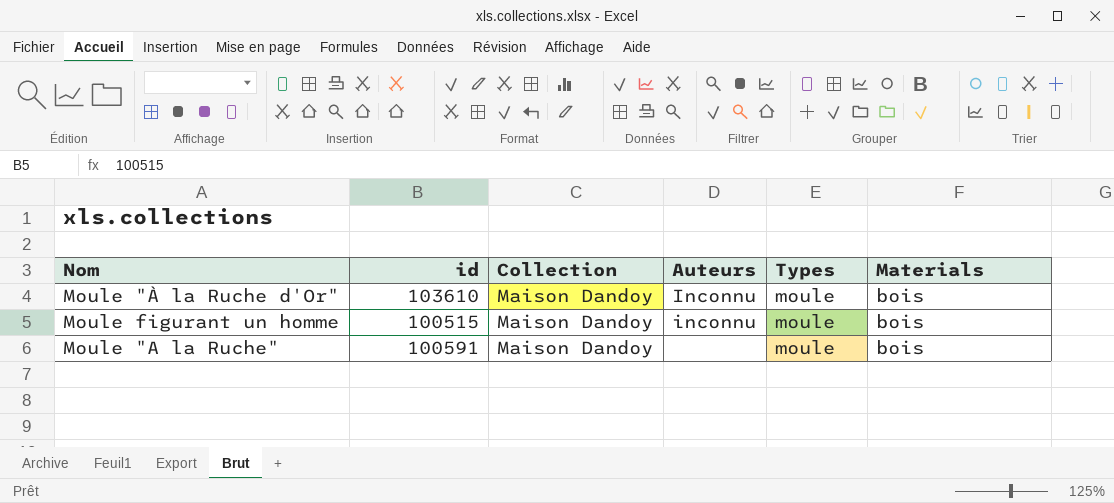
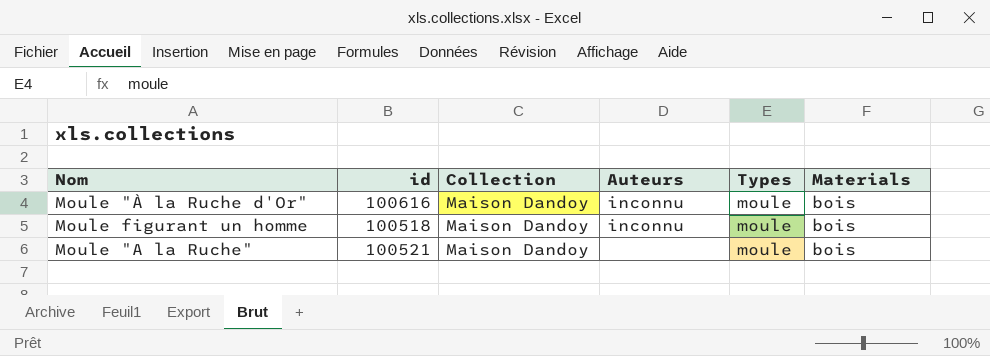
Moule "À la Ruche d'Or" | id: 103610 -> 100616
Moule "À la Ruche d'Or" | Auteurs: Inconnu -> inconnu
Moule figurant un homme | id: 100515 -> 100518
Moule "A la Ruche" | id: 100591 -> 100521

